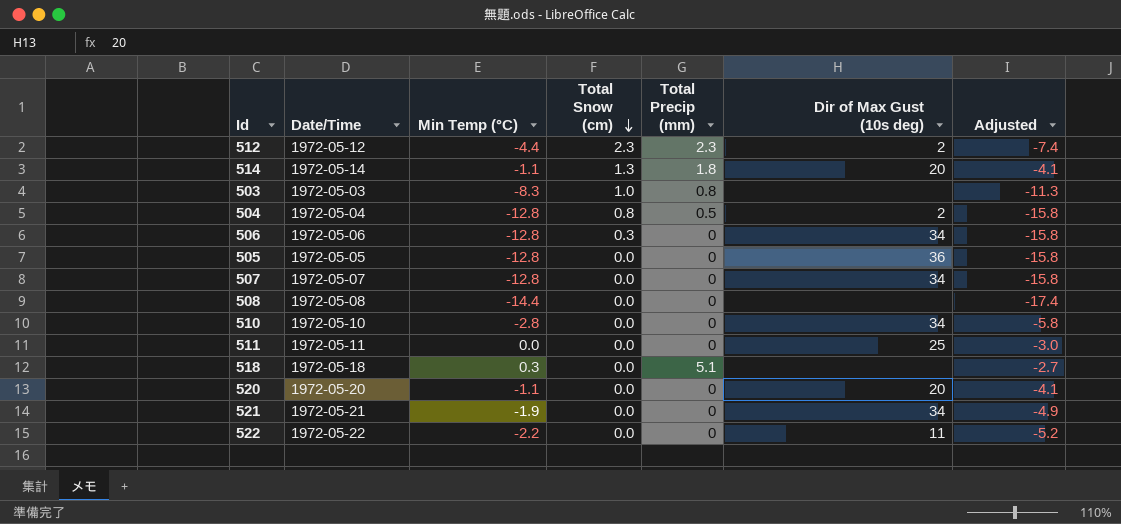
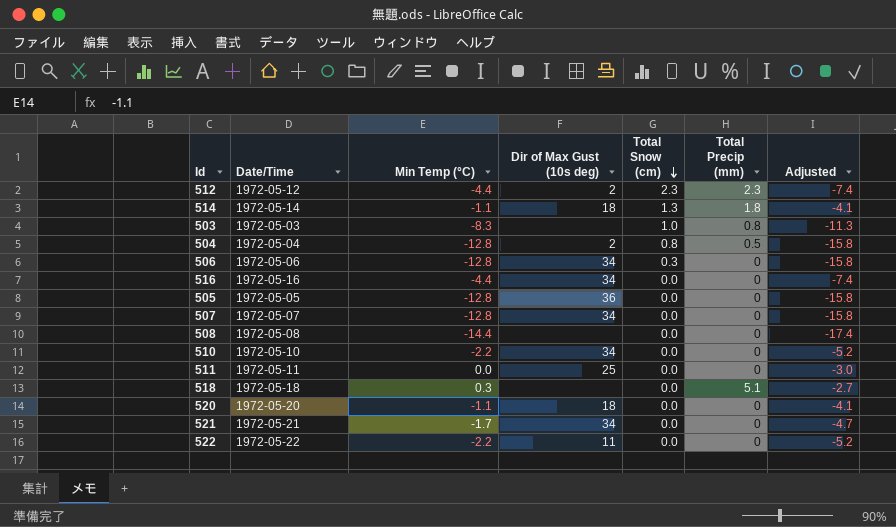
column Dir of Max Gust (10s deg) | position: 6 -> 4
514 | Dir of Max Gust (10s deg): 20 -> 18
row 516: none -> 1972-05-16 | -4.4 | 34 | 0.0 | 0 | -7.4
510 | Min Temp (°C): -2.8 -> -2.2
510 | Adjusted: -5.8 -> -5.2
520 | Dir of Max Gust (10s deg): 20 -> 18
521 | Min Temp (°C): -1.9 -> -1.7
521 | Adjusted: -4.9 -> -4.7

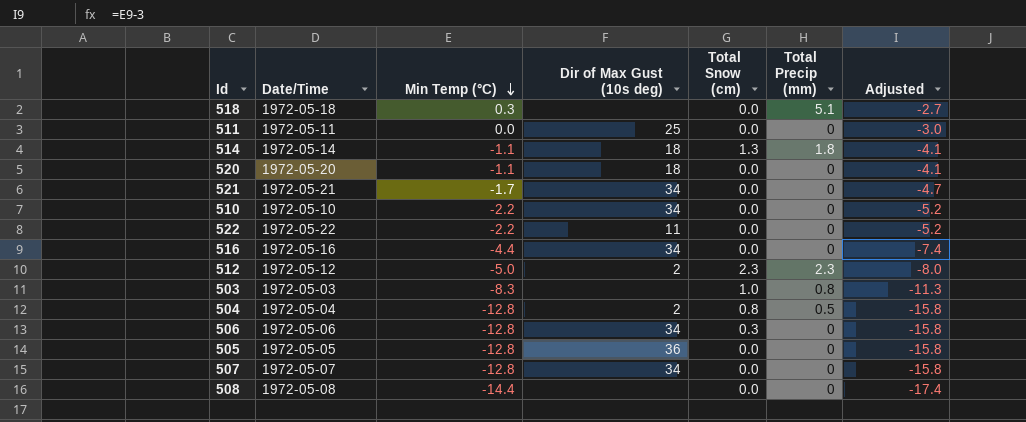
row order: Total Snow (cm) descending -> Min Temp (°C) descending
512 | Min Temp (°C): -4.4 -> -5.0
512 | Adjusted: -7.4 -> -8.0

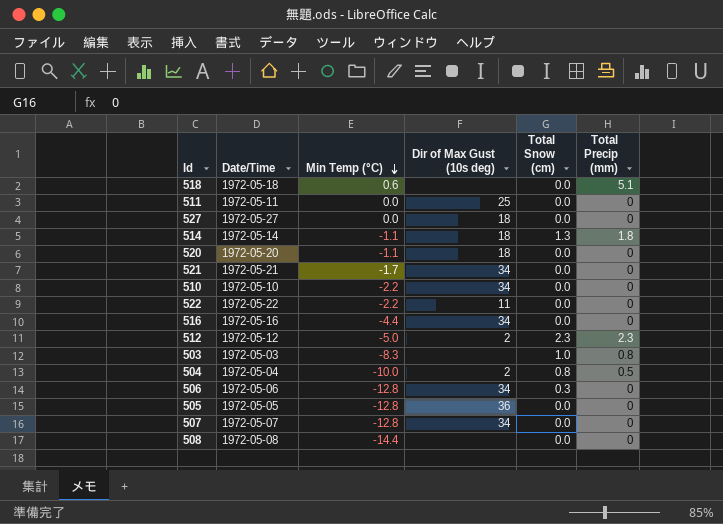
column Adjusted | formula: [Min Temp (°C)] - 3 -> none
518 | Min Temp (°C): 0.3 -> 0.6
row 527: none -> 1972-05-27 | 0.0 | 18 | 0.0 | 0
504 | Min Temp (°C): -12.8 -> -10.0

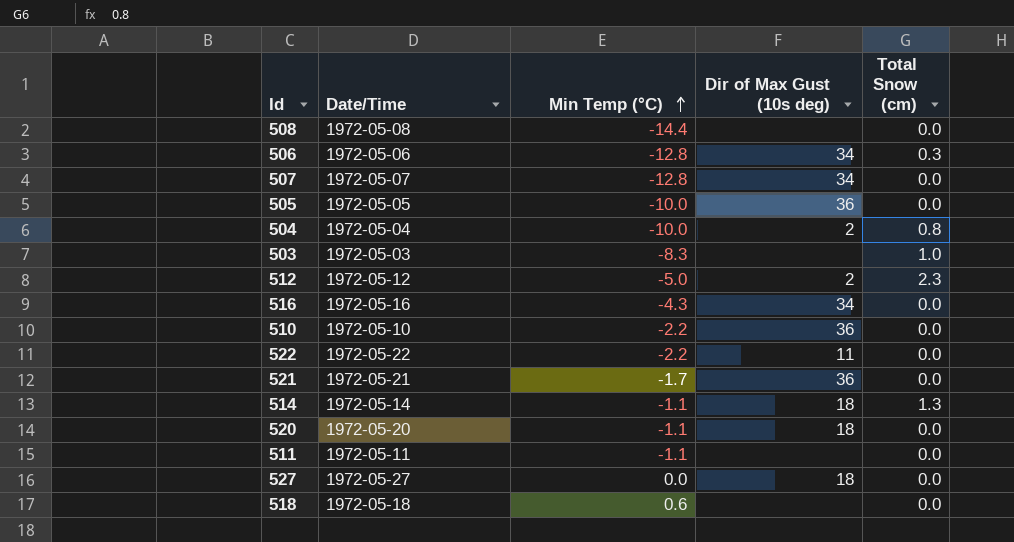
row order: Min Temp (°C) descending -> Min Temp (°C) ascending
column Total Precip (mm) | position: 6 -> none
505 | Min Temp (°C): -12.8 -> -10.0
516 | Min Temp (°C): -4.4 -> -4.3
510 | Dir of Max Gust (10s deg): 34 -> 36
521 | Dir of Max Gust (10s deg): 34 -> 36
511 | Min Temp (°C): 0.0 -> -1.1
511 | Dir of Max Gust (10s deg): 25 -> none

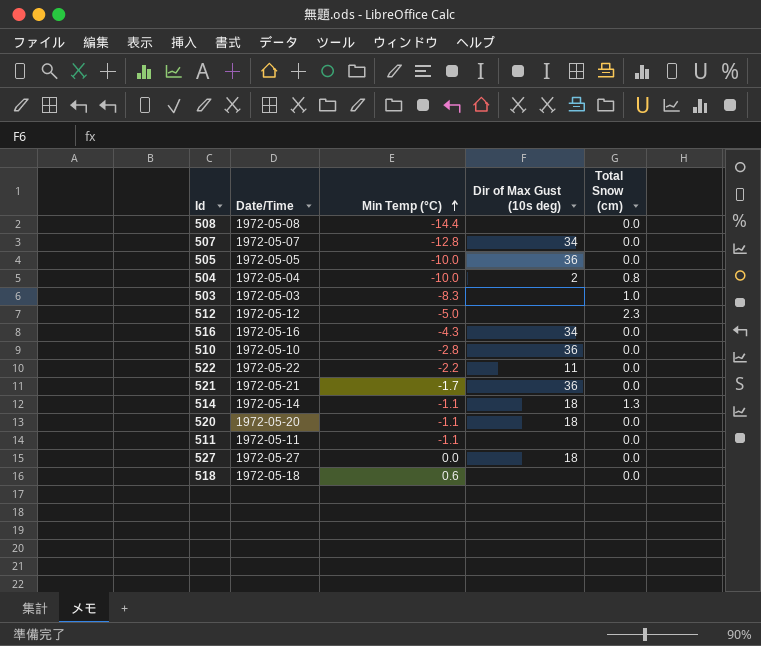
row 506: 1972-05-06 | -12.8 | 34 | 0.3 -> none
512 | Dir of Max Gust (10s deg): 2 -> none
510 | Min Temp (°C): -2.2 -> -2.8

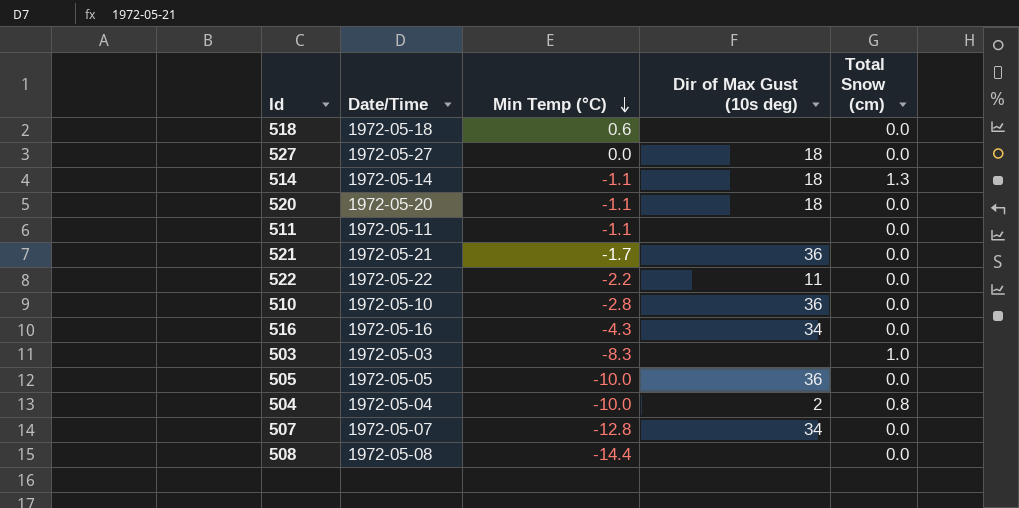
row order: Min Temp (°C) ascending -> Min Temp (°C) descending
row 512: 1972-05-12 | -5.0 | none | 2.3 -> none

